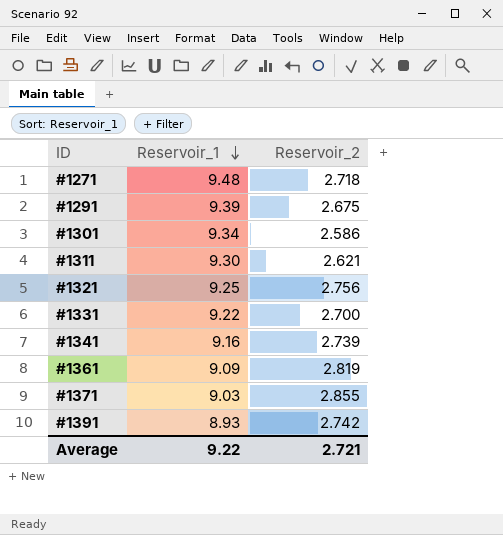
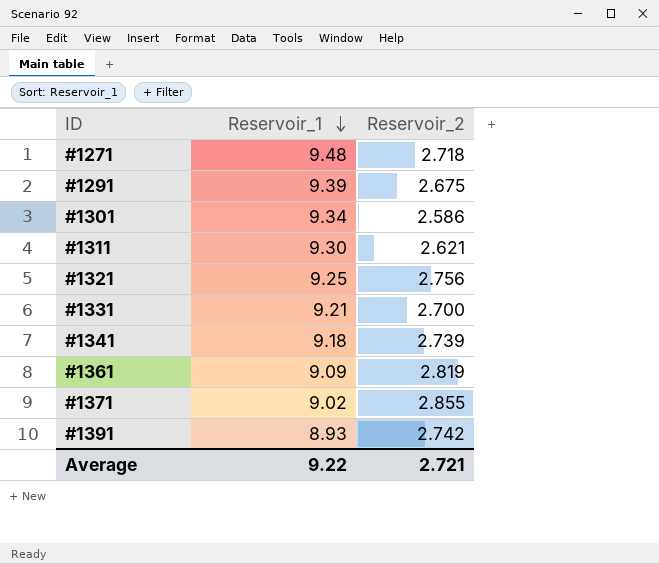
#1331 | Reservoir_1: 9.22 -> 9.21
#1341 | Reservoir_1: 9.16 -> 9.18
#1371 | Reservoir_1: 9.03 -> 9.02

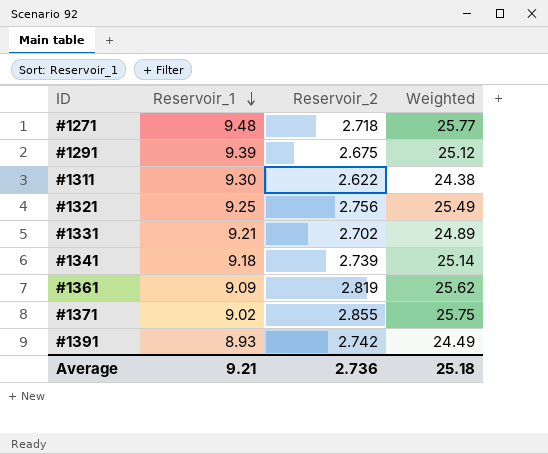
column Weighted | formula: none -> [Reservoir_1] * [Reservoir_2]
row #1301: 9.34 | 2.586 -> none
#1311 | Reservoir_2: 2.621 -> 2.622
#1331 | Reservoir_2: 2.700 -> 2.702
Average | Reservoir_1: 9.22 -> 9.21
Average | Reservoir_2: 2.721 -> 2.736

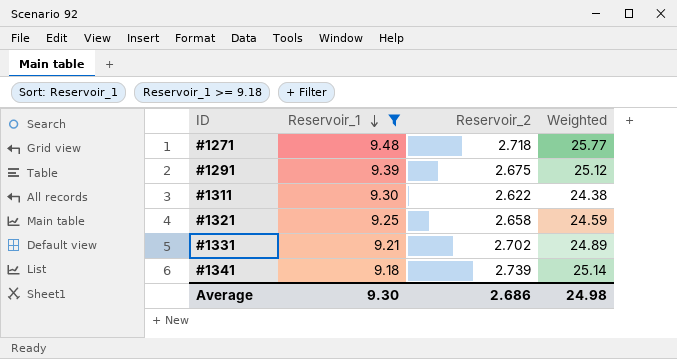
filter: none -> Reservoir_1 >= 9.18
#1321 | Reservoir_2: 2.756 -> 2.658
#1321 | Weighted: 25.49 -> 24.59
Average | Reservoir_1: 9.21 -> 9.30
Average | Reservoir_2: 2.736 -> 2.686
Average | Weighted: 25.18 -> 24.98

